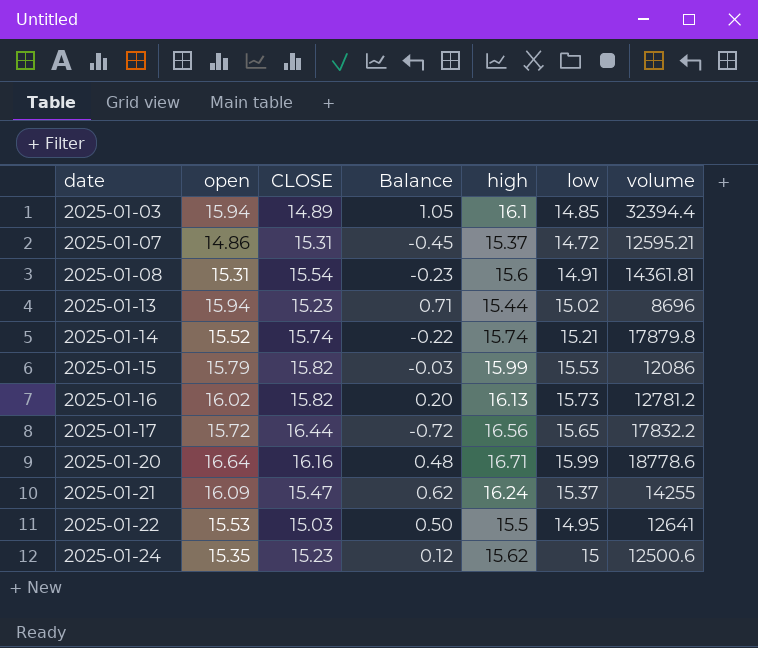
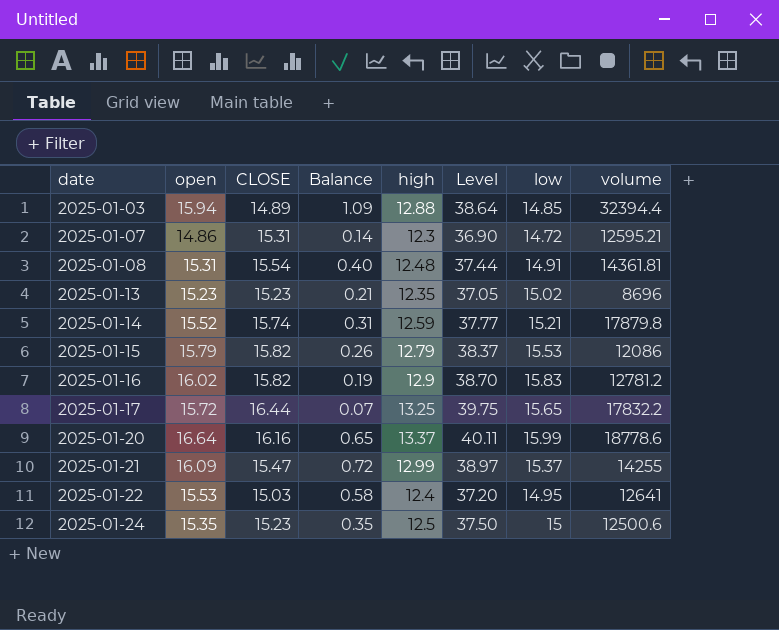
column Balance | formula: [open] - [CLOSE] -> [open] - [low]
column Level | formula: none -> [high] * 3
2025-01-03 | high: 16.1 -> 12.88
2025-01-07 | high: 15.37 -> 12.3
2025-01-08 | high: 15.6 -> 12.48
2025-01-13 | open: 15.94 -> 15.23
2025-01-13 | high: 15.44 -> 12.35
2025-01-14 | high: 15.74 -> 12.59
2025-01-15 | high: 15.99 -> 12.79
2025-01-16 | high: 16.13 -> 12.9
2025-01-16 | low: 15.73 -> 15.83
2025-01-17 | high: 16.56 -> 13.25
2025-01-20 | high: 16.71 -> 13.37
2025-01-21 | high: 16.24 -> 12.99
2025-01-22 | high: 15.5 -> 12.4
2025-01-24 | high: 15.62 -> 12.5

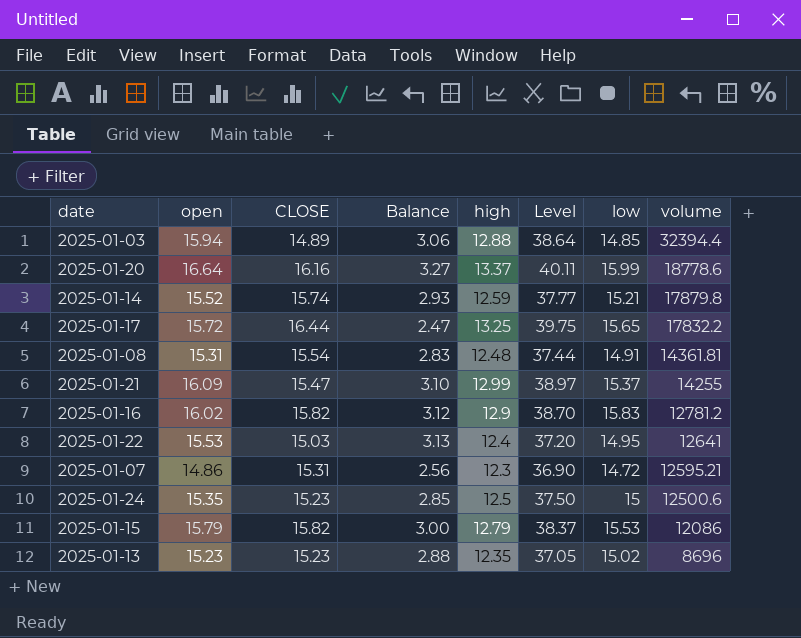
row order: date ascending -> volume descending
column Balance | formula: [open] - [low] -> [open] - [high]

